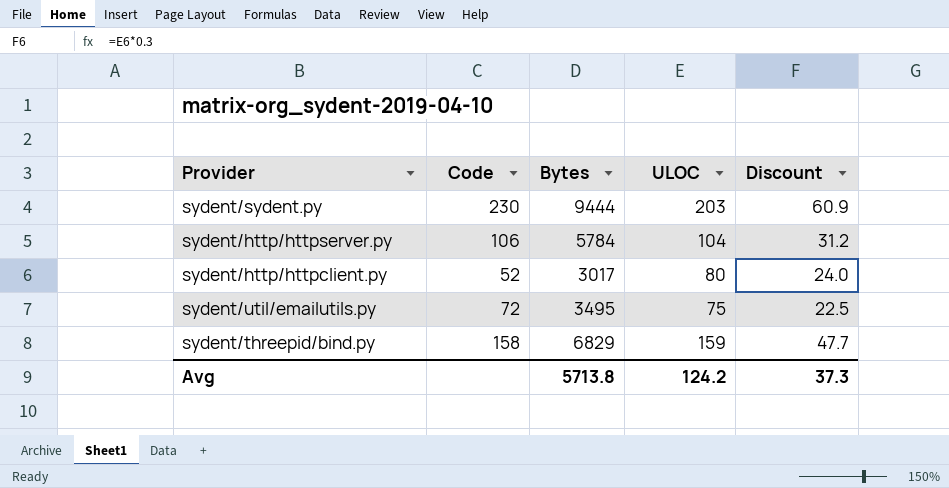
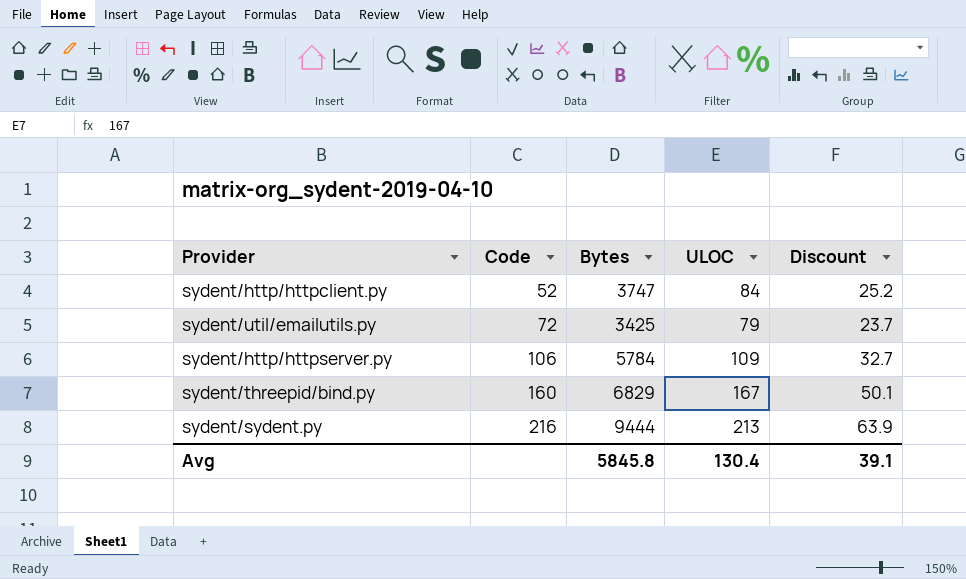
row order: none -> Code ascending
sydent/http/httpclient.py | Bytes: 3017 -> 3747
sydent/http/httpclient.py | ULOC: 80 -> 84
sydent/http/httpclient.py | Discount: 24.0 -> 25.2
sydent/util/emailutils.py | Bytes: 3495 -> 3425
sydent/util/emailutils.py | ULOC: 75 -> 79
sydent/util/emailutils.py | Discount: 22.5 -> 23.7
sydent/http/httpserver.py | ULOC: 104 -> 109
sydent/http/httpserver.py | Discount: 31.2 -> 32.7
sydent/threepid/bind.py | Code: 158 -> 160
sydent/threepid/bind.py | ULOC: 159 -> 167
sydent/threepid/bind.py | Discount: 47.7 -> 50.1
sydent/sydent.py | Code: 230 -> 216
sydent/sydent.py | ULOC: 203 -> 213
sydent/sydent.py | Discount: 60.9 -> 63.9
Avg | Bytes: 5713.8 -> 5845.8
Avg | ULOC: 124.2 -> 130.4
Avg | Discount: 37.3 -> 39.1

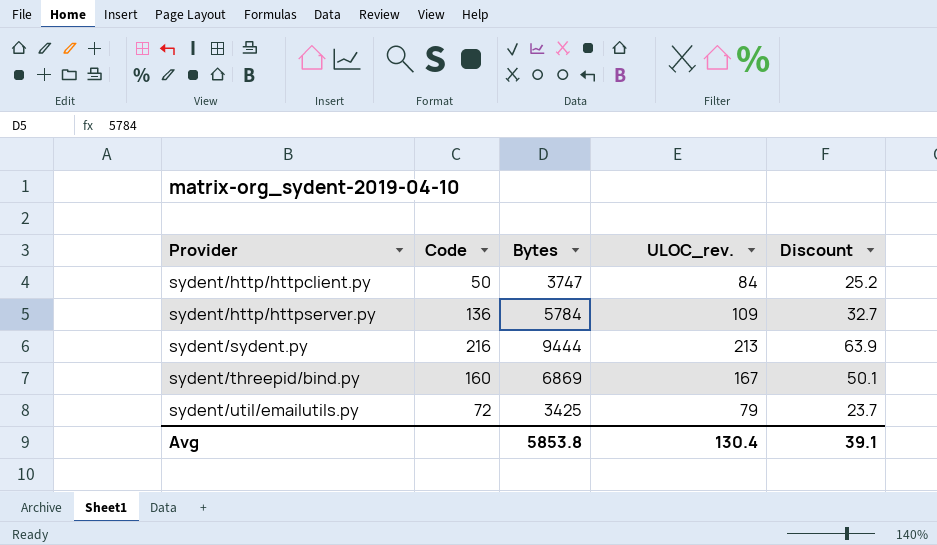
row order: Code ascending -> Provider ascending
column name: ULOC -> ULOC_rev.
sydent/http/httpclient.py | Code: 52 -> 50
sydent/http/httpserver.py | Code: 106 -> 136
sydent/threepid/bind.py | Bytes: 6829 -> 6869
Avg | Bytes: 5845.8 -> 5853.8

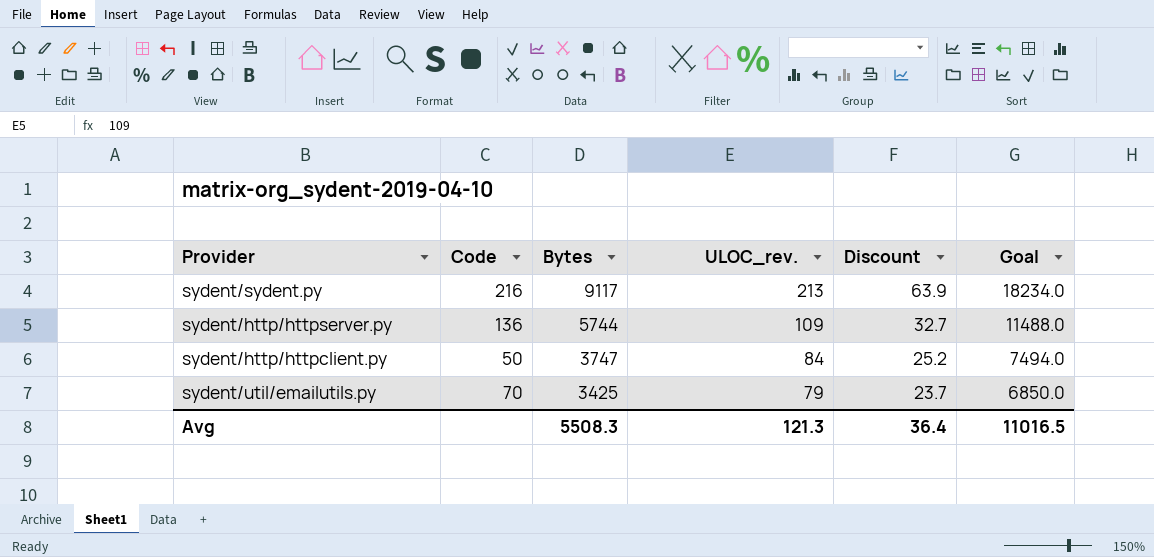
row order: Provider ascending -> Bytes descending
column Goal | formula: none -> [Bytes] * 2
row sydent/threepid/bind.py: 160 | 6869 | 167 | 50.1 -> none
sydent/sydent.py | Bytes: 9444 -> 9117
sydent/http/httpserver.py | Bytes: 5784 -> 5744
sydent/util/emailutils.py | Code: 72 -> 70
Avg | Bytes: 5853.8 -> 5508.3
Avg | ULOC_rev.: 130.4 -> 121.3
Avg | Discount: 39.1 -> 36.4

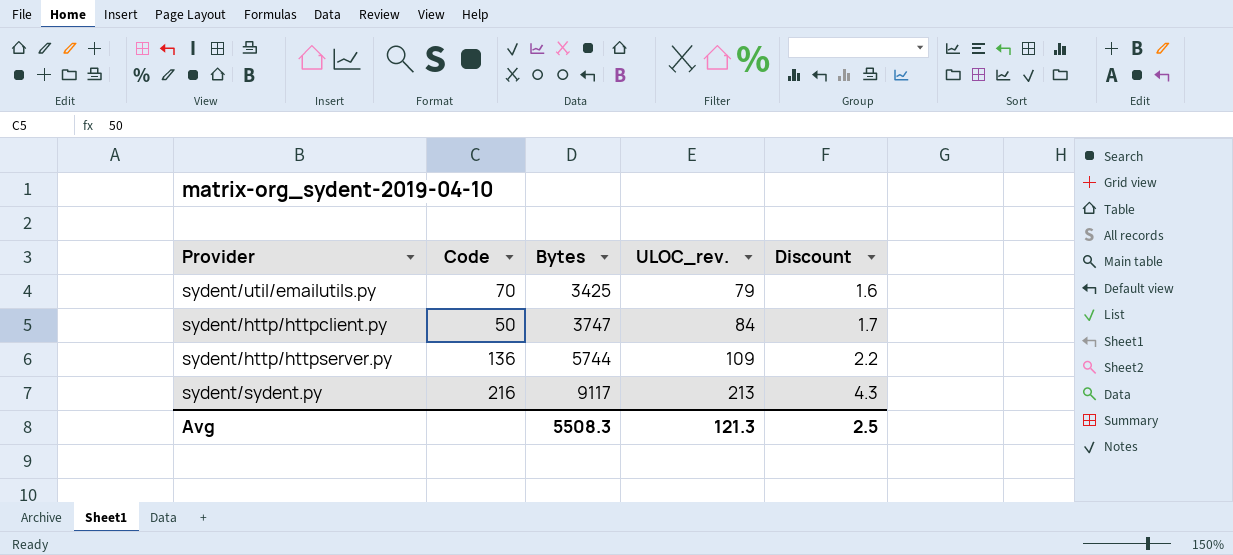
row order: Bytes descending -> Bytes ascending
column Goal | formula: [Bytes] * 2 -> none
column Discount | formula: [ULOC_rev.] * 0.3 -> [ULOC_rev.] * 0.02
Avg | Discount: 36.4 -> 2.5

